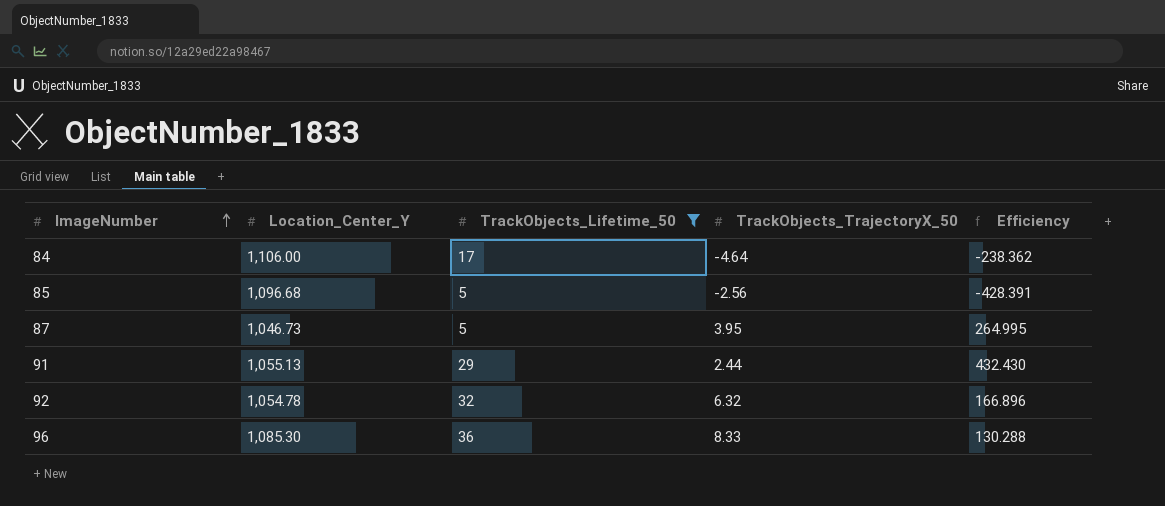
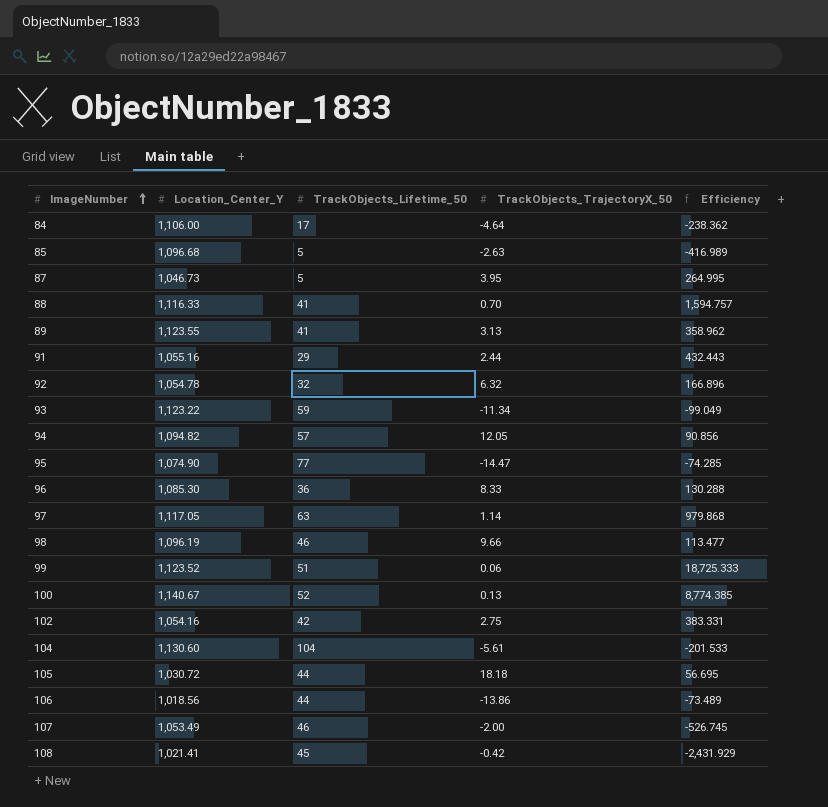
filter: TrackObjects_Lifetime_50 <= 36 -> none
85 | TrackObjects_TrajectoryX_50: -2.56 -> -2.63
85 | Efficiency: -428.391 -> -416.989
91 | Location_Center_Y: 1,055.13 -> 1,055.16
91 | Efficiency: 432.430 -> 432.443

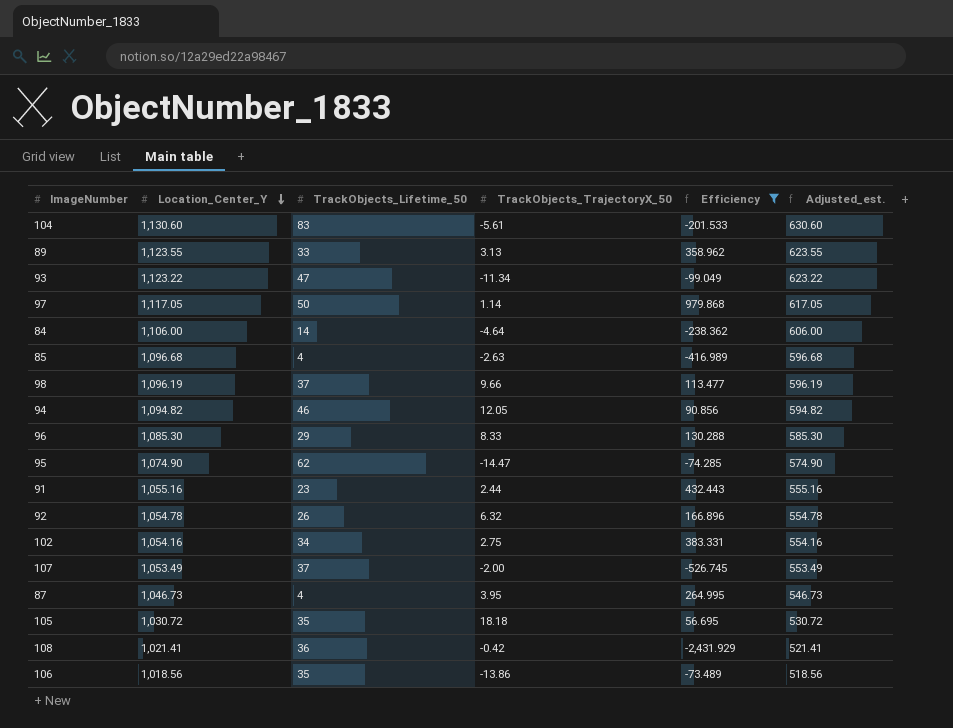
filter: none -> Efficiency <= 979.868
row order: ImageNumber ascending -> Location_Center_Y descending
column Adjusted_est. | formula: none -> [Location_Center_Y] - 500
104 | TrackObjects_Lifetime_50: 104 -> 83
89 | TrackObjects_Lifetime_50: 41 -> 33
93 | TrackObjects_Lifetime_50: 59 -> 47
97 | TrackObjects_Lifetime_50: 63 -> 50
84 | TrackObjects_Lifetime_50: 17 -> 14
85 | TrackObjects_Lifetime_50: 5 -> 4
98 | TrackObjects_Lifetime_50: 46 -> 37
94 | TrackObjects_Lifetime_50: 57 -> 46
96 | TrackObjects_Lifetime_50: 36 -> 29
95 | TrackObjects_Lifetime_50: 77 -> 62
91 | TrackObjects_Lifetime_50: 29 -> 23
92 | TrackObjects_Lifetime_50: 32 -> 26
102 | TrackObjects_Lifetime_50: 42 -> 34
107 | TrackObjects_Lifetime_50: 46 -> 37
87 | TrackObjects_Lifetime_50: 5 -> 4
105 | TrackObjects_Lifetime_50: 44 -> 35
108 | TrackObjects_Lifetime_50: 45 -> 36
106 | TrackObjects_Lifetime_50: 44 -> 35

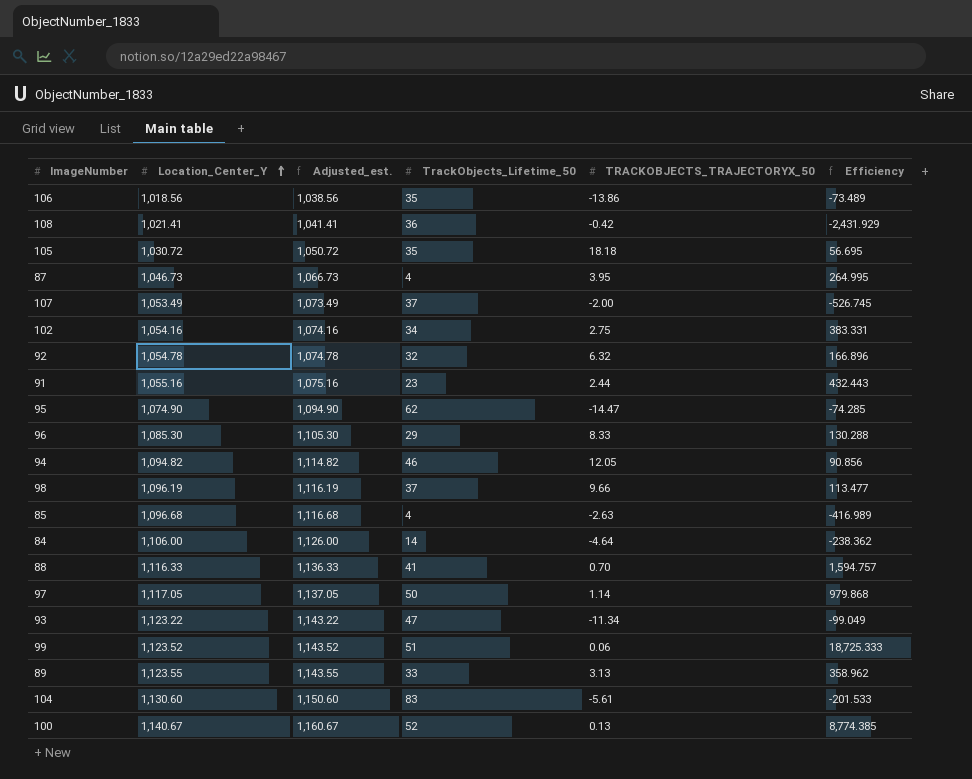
filter: Efficiency <= 979.868 -> none
row order: Location_Center_Y descending -> Location_Center_Y ascending
column Adjusted_est. | formula: [Location_Center_Y] - 500 -> [Location_Center_Y] + 20
column Adjusted_est. | position: 6 -> 3
column name: TrackObjects_TrajectoryX_50 -> TRACKOBJECTS_TRAJECTORYX_50
92 | TrackObjects_Lifetime_50: 26 -> 32

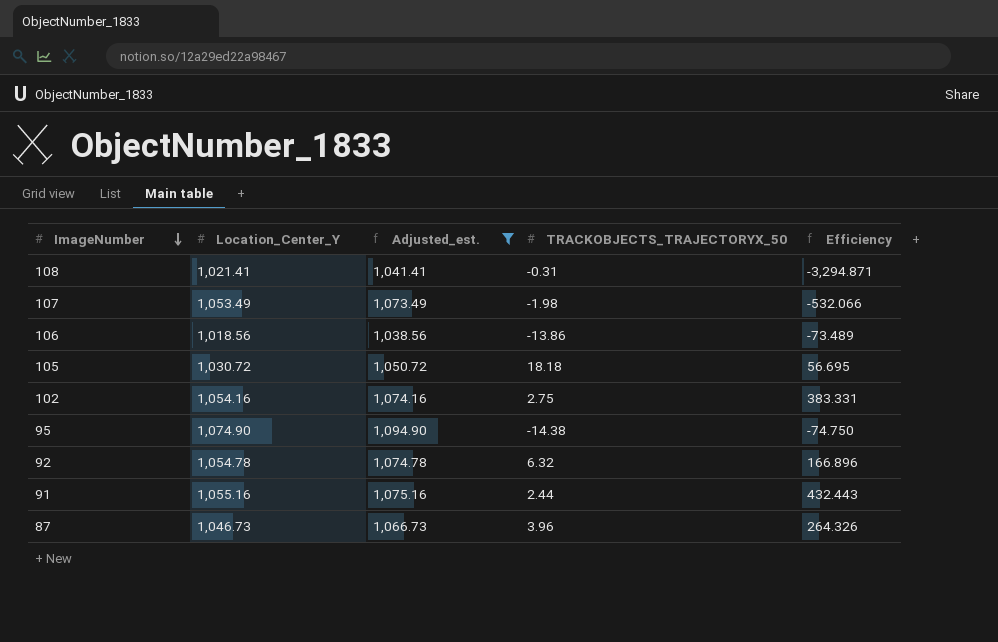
filter: none -> Adjusted_est. <= 1,094.90
row order: Location_Center_Y ascending -> ImageNumber descending
column TrackObjects_Lifetime_50 | position: 4 -> none
108 | TRACKOBJECTS_TRAJECTORYX_50: -0.42 -> -0.31
108 | Efficiency: -2,431.929 -> -3,294.871
107 | TRACKOBJECTS_TRAJECTORYX_50: -2.00 -> -1.98
107 | Efficiency: -526.745 -> -532.066
95 | TRACKOBJECTS_TRAJECTORYX_50: -14.47 -> -14.38
95 | Efficiency: -74.285 -> -74.750
87 | TRACKOBJECTS_TRAJECTORYX_50: 3.95 -> 3.96
87 | Efficiency: 264.995 -> 264.326

